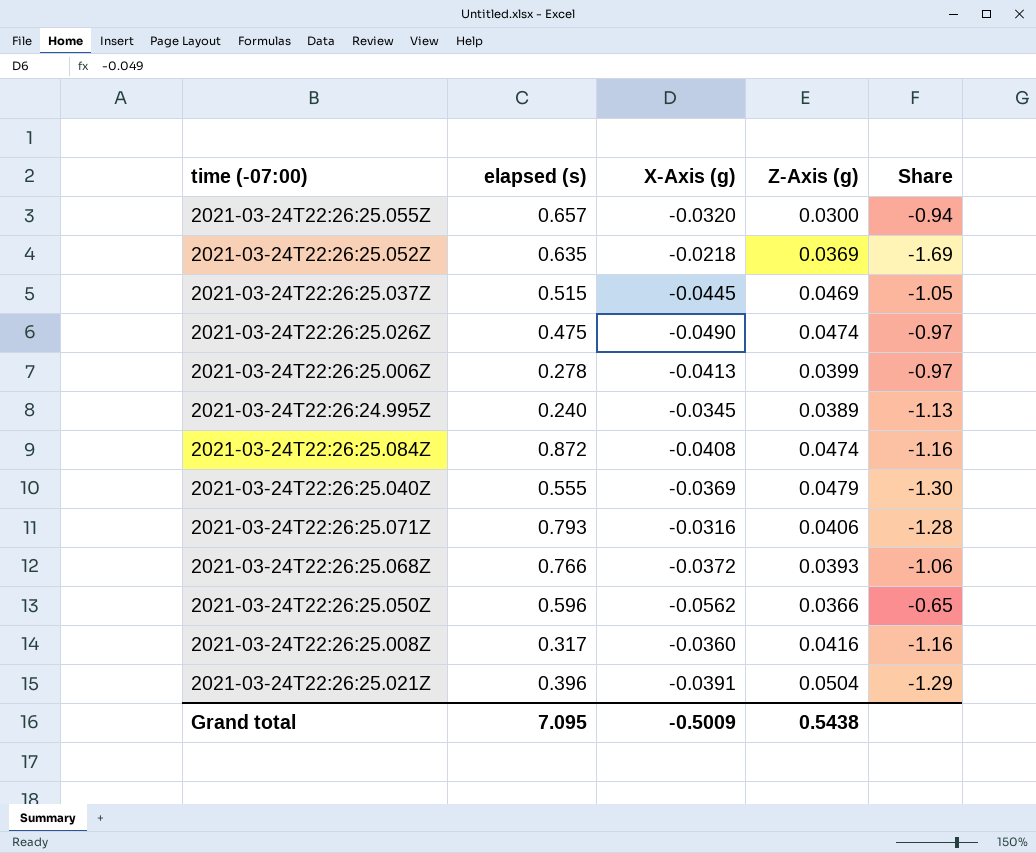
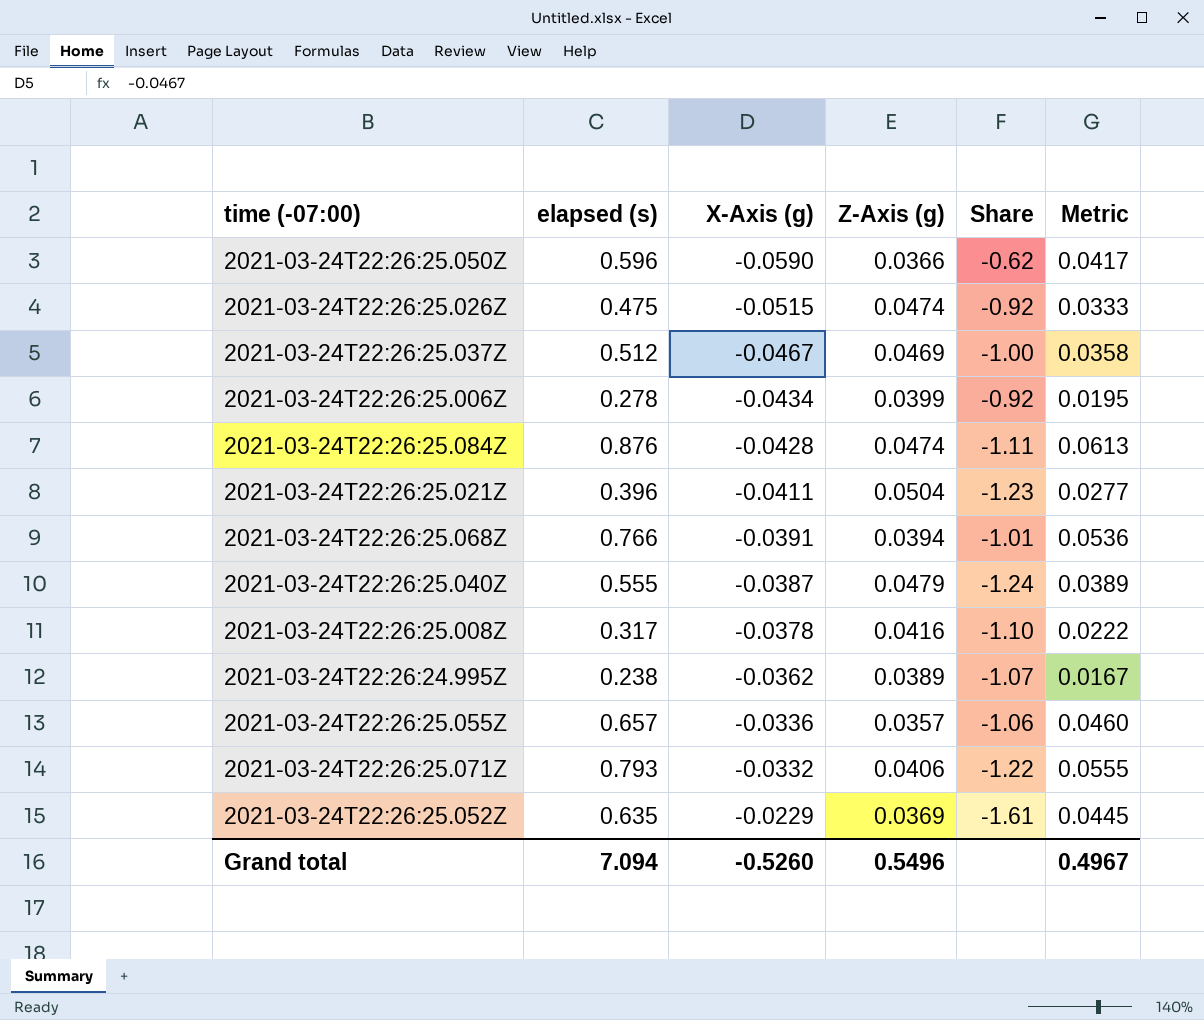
row order: none -> X-Axis (g) ascending
column Metric | formula: none -> [elapsed (s)] * 0.07
2021-03-24T22:26:25.050Z | X-Axis (g): -0.0562 -> -0.0590
2021-03-24T22:26:25.050Z | Share: -0.65 -> -0.62
2021-03-24T22:26:25.026Z | X-Axis (g): -0.0490 -> -0.0515
2021-03-24T22:26:25.026Z | Share: -0.97 -> -0.92
2021-03-24T22:26:25.037Z | elapsed (s): 0.515 -> 0.512
2021-03-24T22:26:25.037Z | X-Axis (g): -0.0445 -> -0.0467
2021-03-24T22:26:25.037Z | Share: -1.05 -> -1.00
2021-03-24T22:26:25.006Z | X-Axis (g): -0.0413 -> -0.0434
2021-03-24T22:26:25.006Z | Share: -0.97 -> -0.92
2021-03-24T22:26:25.084Z | elapsed (s): 0.872 -> 0.876
2021-03-24T22:26:25.084Z | X-Axis (g): -0.0408 -> -0.0428
2021-03-24T22:26:25.084Z | Share: -1.16 -> -1.11
2021-03-24T22:26:25.021Z | X-Axis (g): -0.0391 -> -0.0411
2021-03-24T22:26:25.021Z | Share: -1.29 -> -1.23
2021-03-24T22:26:25.068Z | X-Axis (g): -0.0372 -> -0.0391
2021-03-24T22:26:25.068Z | Z-Axis (g): 0.0393 -> 0.0394
2021-03-24T22:26:25.068Z | Share: -1.06 -> -1.01
2021-03-24T22:26:25.040Z | X-Axis (g): -0.0369 -> -0.0387
2021-03-24T22:26:25.040Z | Share: -1.30 -> -1.24
2021-03-24T22:26:25.008Z | X-Axis (g): -0.0360 -> -0.0378
2021-03-24T22:26:25.008Z | Share: -1.16 -> -1.10
2021-03-24T22:26:24.995Z | elapsed (s): 0.240 -> 0.238
2021-03-24T22:26:24.995Z | X-Axis (g): -0.0345 -> -0.0362
2021-03-24T22:26:24.995Z | Share: -1.13 -> -1.07
2021-03-24T22:26:25.055Z | X-Axis (g): -0.0320 -> -0.0336
2021-03-24T22:26:25.055Z | Z-Axis (g): 0.0300 -> 0.0357
2021-03-24T22:26:25.055Z | Share: -0.94 -> -1.06
2021-03-24T22:26:25.071Z | X-Axis (g): -0.0316 -> -0.0332
2021-03-24T22:26:25.071Z | Share: -1.28 -> -1.22
2021-03-24T22:26:25.052Z | X-Axis (g): -0.0218 -> -0.0229
2021-03-24T22:26:25.052Z | Share: -1.69 -> -1.61
Grand total | elapsed (s): 7.095 -> 7.094
Grand total | X-Axis (g): -0.5009 -> -0.5260
Grand total | Z-Axis (g): 0.5438 -> 0.5496

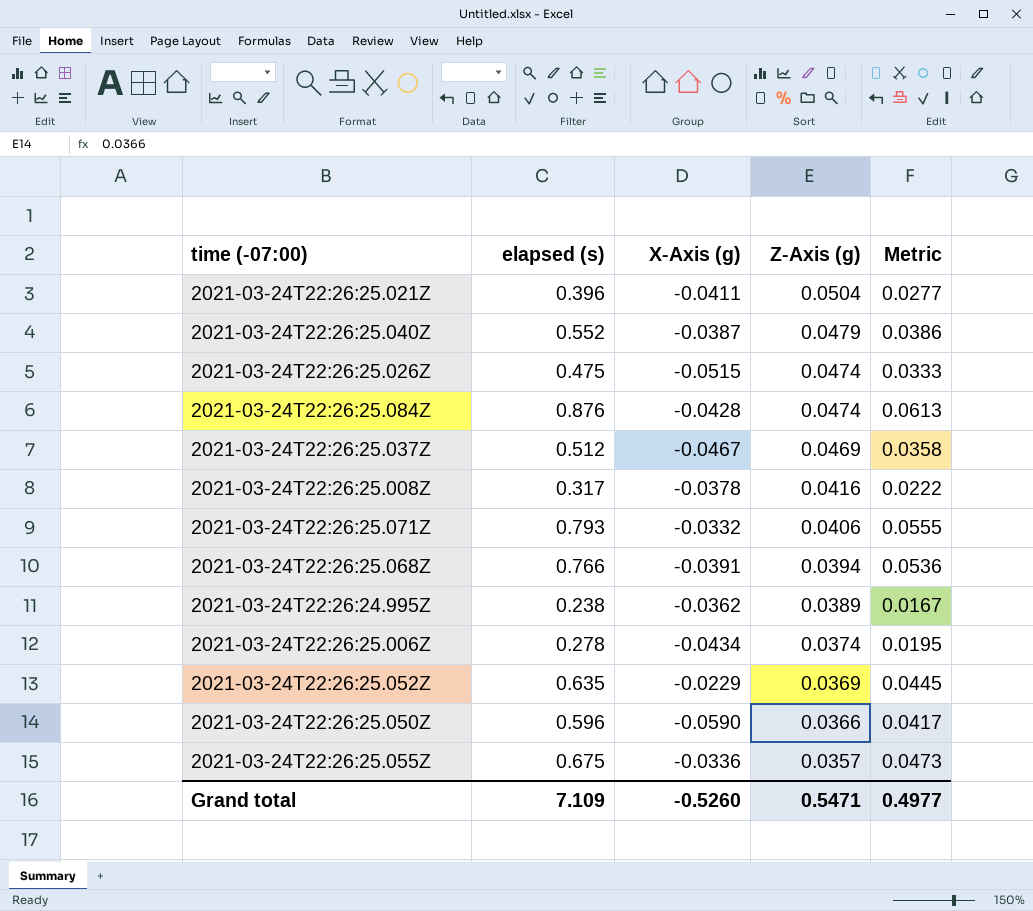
row order: X-Axis (g) ascending -> Z-Axis (g) descending
column Share | formula: [Z-Axis (g)] / [X-Axis (g)] -> none
2021-03-24T22:26:25.040Z | elapsed (s): 0.555 -> 0.552
2021-03-24T22:26:25.040Z | Metric: 0.0389 -> 0.0386
2021-03-24T22:26:25.006Z | Z-Axis (g): 0.0399 -> 0.0374
2021-03-24T22:26:25.055Z | elapsed (s): 0.657 -> 0.675
2021-03-24T22:26:25.055Z | Metric: 0.0460 -> 0.0473
Grand total | elapsed (s): 7.094 -> 7.109
Grand total | Z-Axis (g): 0.5496 -> 0.5471
Grand total | Metric: 0.4967 -> 0.4977

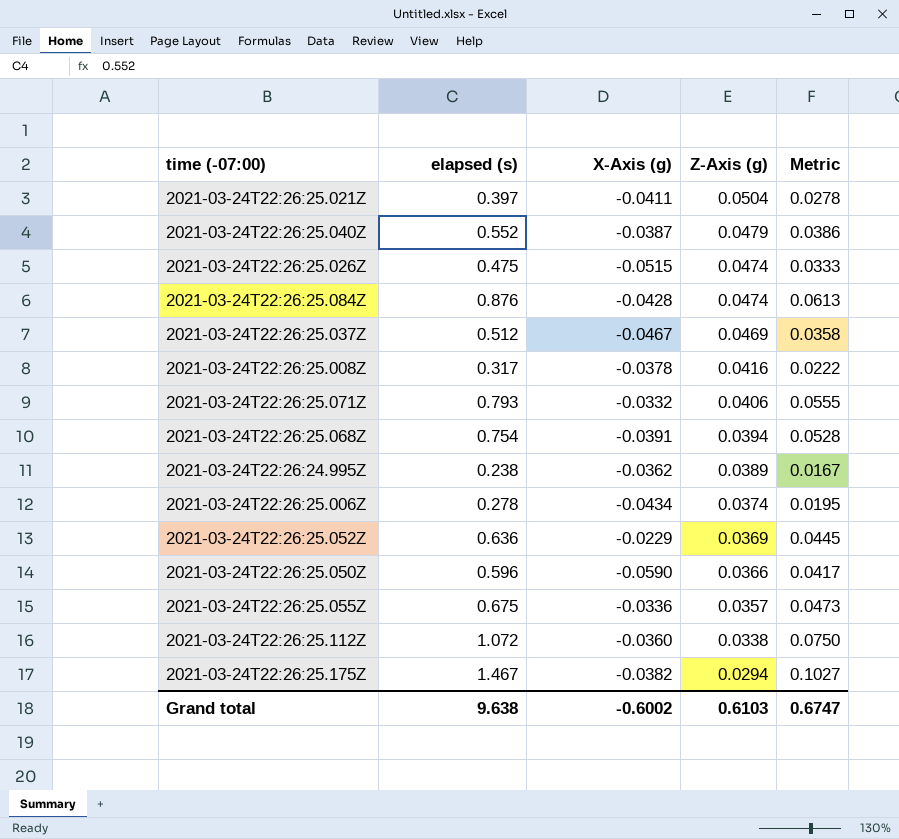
2021-03-24T22:26:25.021Z | elapsed (s): 0.396 -> 0.397
2021-03-24T22:26:25.021Z | Metric: 0.0277 -> 0.0278
2021-03-24T22:26:25.068Z | elapsed (s): 0.766 -> 0.754
2021-03-24T22:26:25.068Z | Metric: 0.0536 -> 0.0528
2021-03-24T22:26:25.052Z | elapsed (s): 0.635 -> 0.636
row 2021-03-24T22:26:25.112Z: none -> 1.072 | -0.0360 | 0.0338 | 0.0750
row 2021-03-24T22:26:25.175Z: none -> 1.467 | -0.0382 | 0.0294 | 0.1027
Grand total | elapsed (s): 7.109 -> 9.638
Grand total | X-Axis (g): -0.5260 -> -0.6002
Grand total | Z-Axis (g): 0.5471 -> 0.6103
Grand total | Metric: 0.4977 -> 0.6747

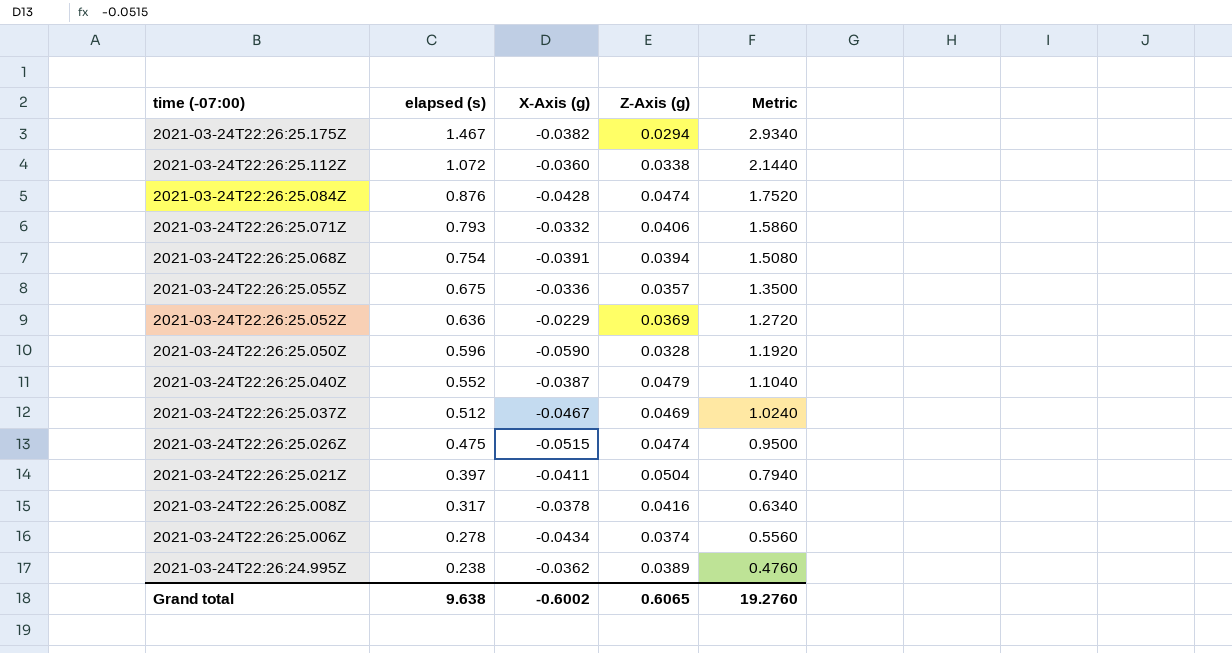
row order: Z-Axis (g) descending -> time (-07:00) descending
column Metric | formula: [elapsed (s)] * 0.07 -> [elapsed (s)] * 2
2021-03-24T22:26:25.050Z | Z-Axis (g): 0.0366 -> 0.0328
Grand total | Z-Axis (g): 0.6103 -> 0.6065
Grand total | Metric: 0.6747 -> 19.2760

